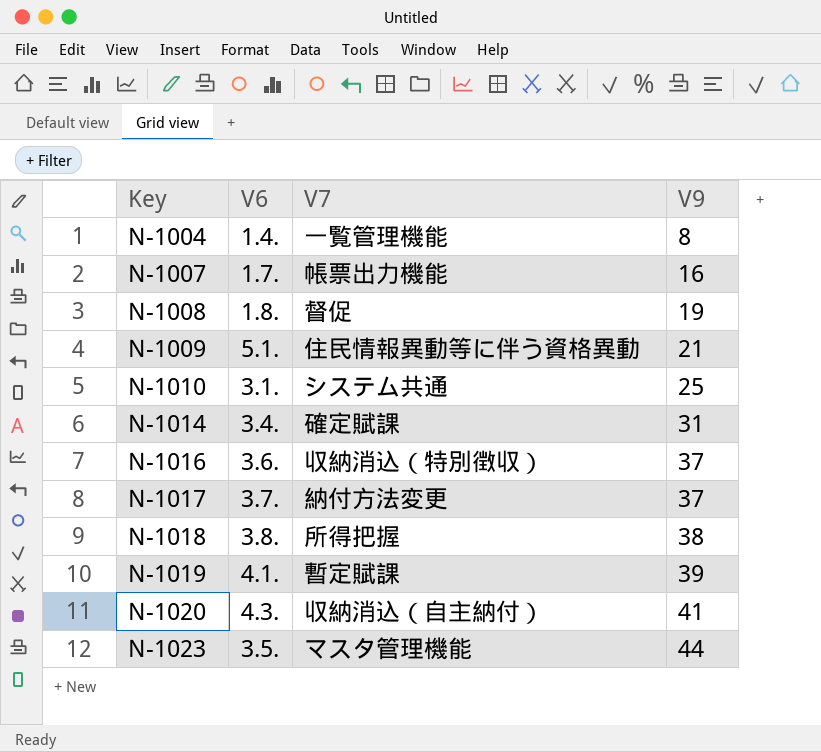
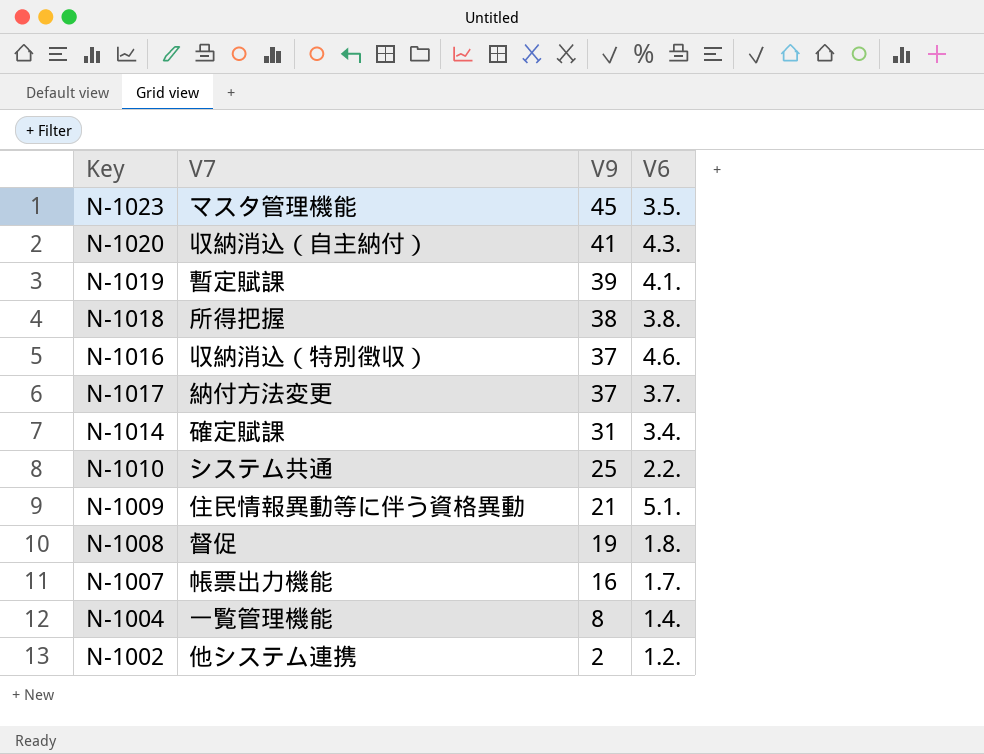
row order: Key ascending -> V9 descending
column V6 | position: 2 -> 4
N-1023 | V9: 44 -> 45
N-1016 | V6: 3.6. -> 4.6.
N-1010 | V6: 3.1. -> 2.2.
row N-1002: none -> 他システム連携 | 2 | 1.2.

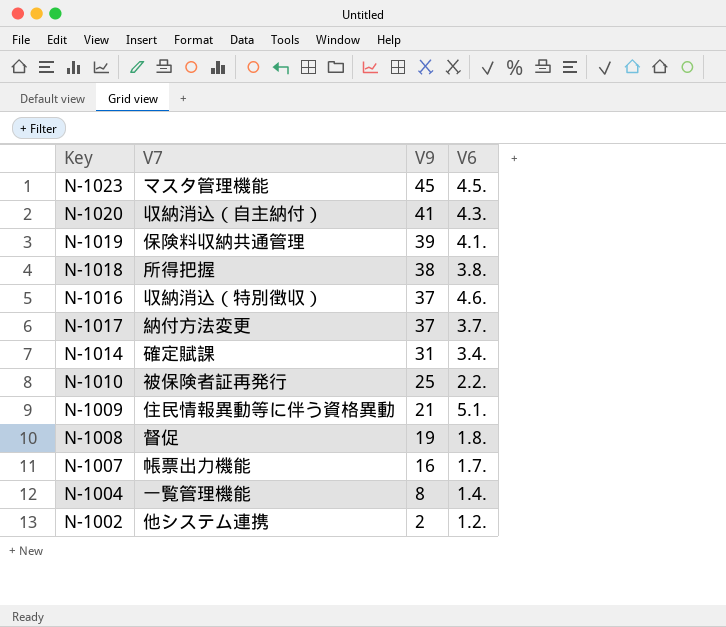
N-1023 | V6: 3.5. -> 4.5.
N-1019 | V7: 暫定賦課 -> 保険料収納共通管理
N-1010 | V7: システム共通 -> 被保険者証再発行

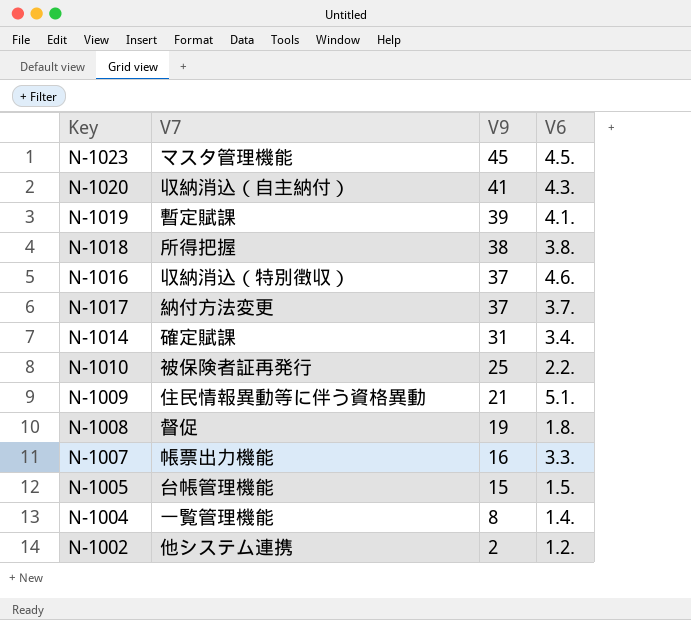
N-1019 | V7: 保険料収納共通管理 -> 暫定賦課
N-1007 | V6: 1.7. -> 3.3.
row N-1005: none -> 台帳管理機能 | 15 | 1.5.

